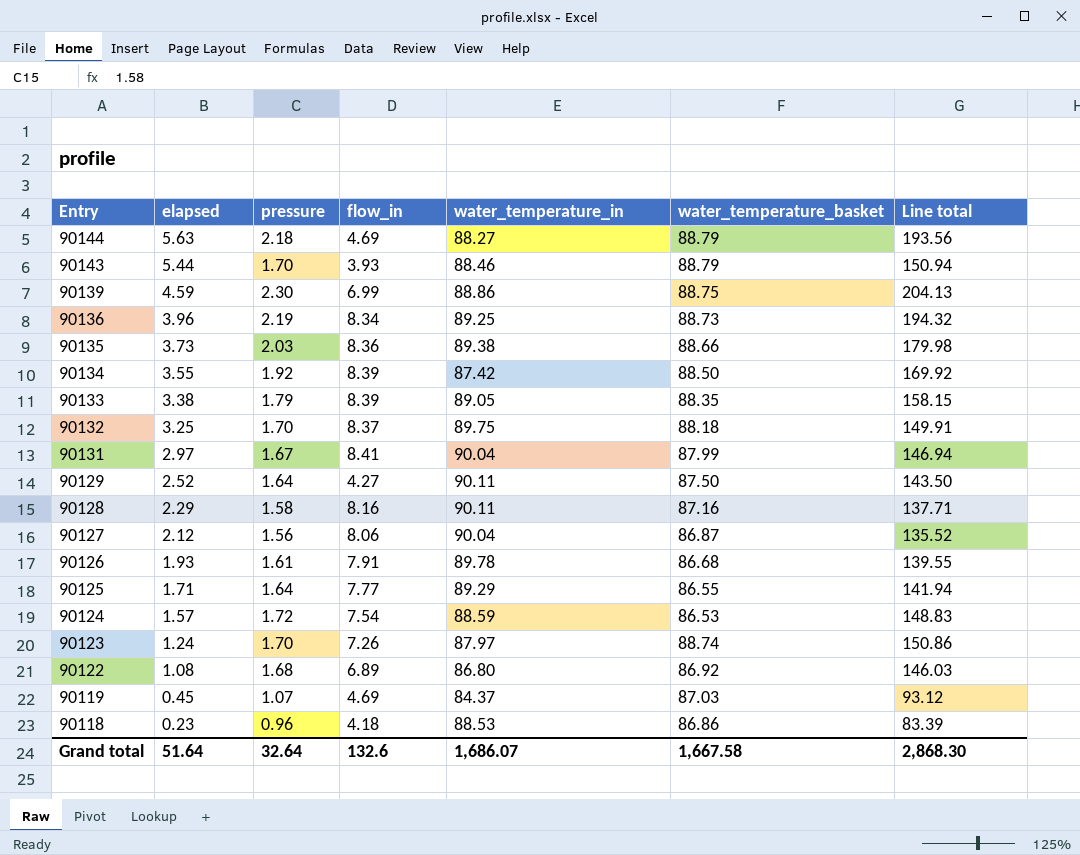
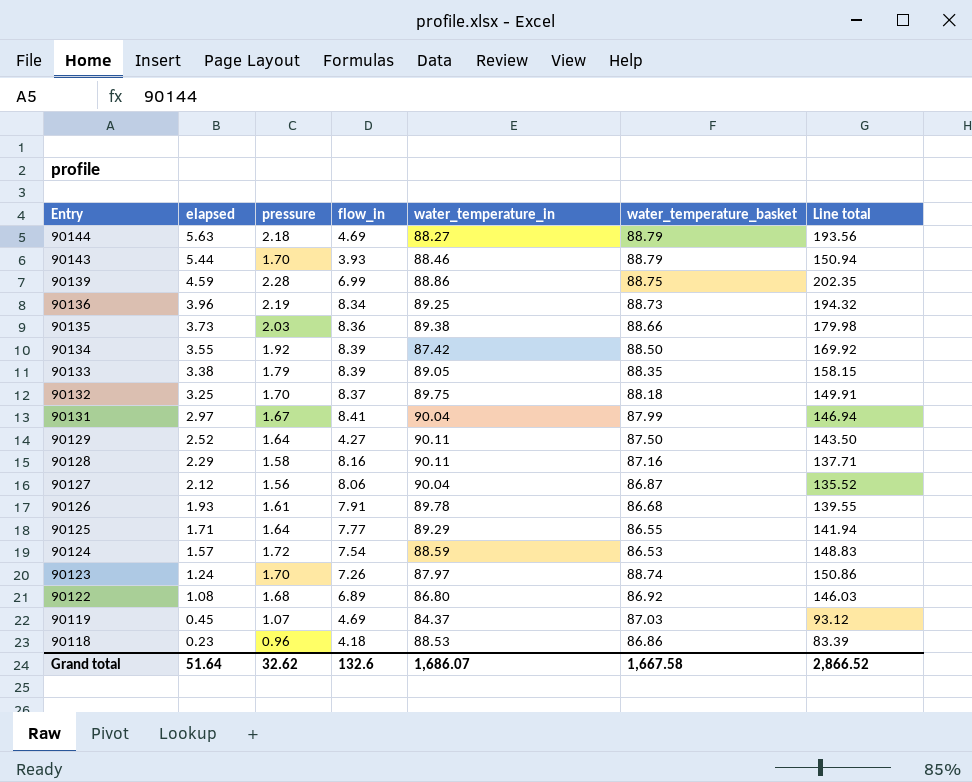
90139 | pressure: 2.30 -> 2.28
90139 | Line total: 204.13 -> 202.35
Grand total | pressure: 32.64 -> 32.62
Grand total | Line total: 2,868.30 -> 2,866.52

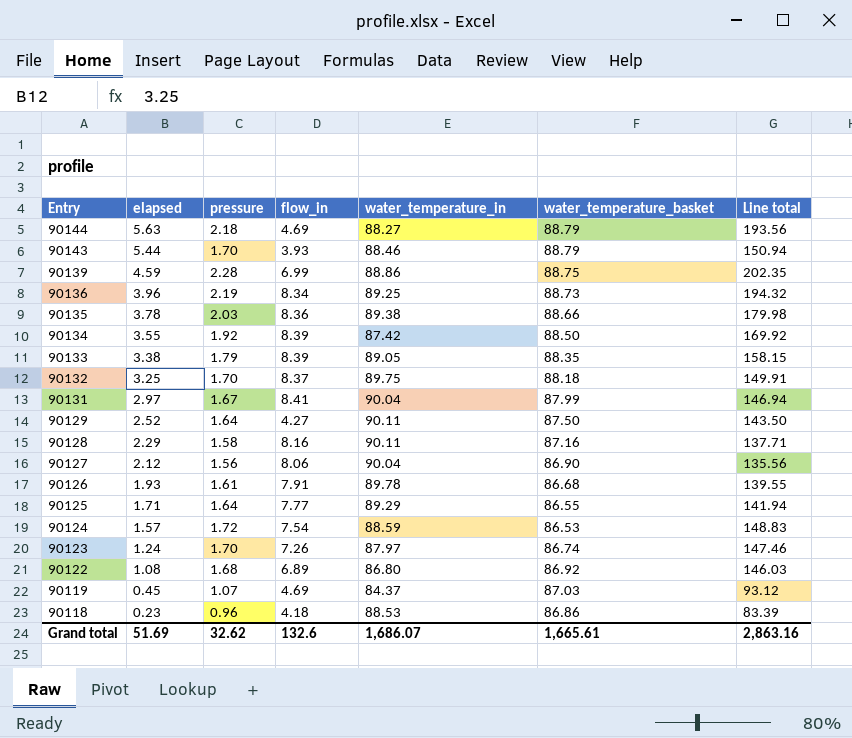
90135 | elapsed: 3.73 -> 3.78
90127 | water_temperature_basket: 86.87 -> 86.90
90127 | Line total: 135.52 -> 135.56
90123 | water_temperature_basket: 88.74 -> 86.74
90123 | Line total: 150.86 -> 147.46
Grand total | elapsed: 51.64 -> 51.69
Grand total | water_temperature_basket: 1,667.58 -> 1,665.61
Grand total | Line total: 2,866.52 -> 2,863.16

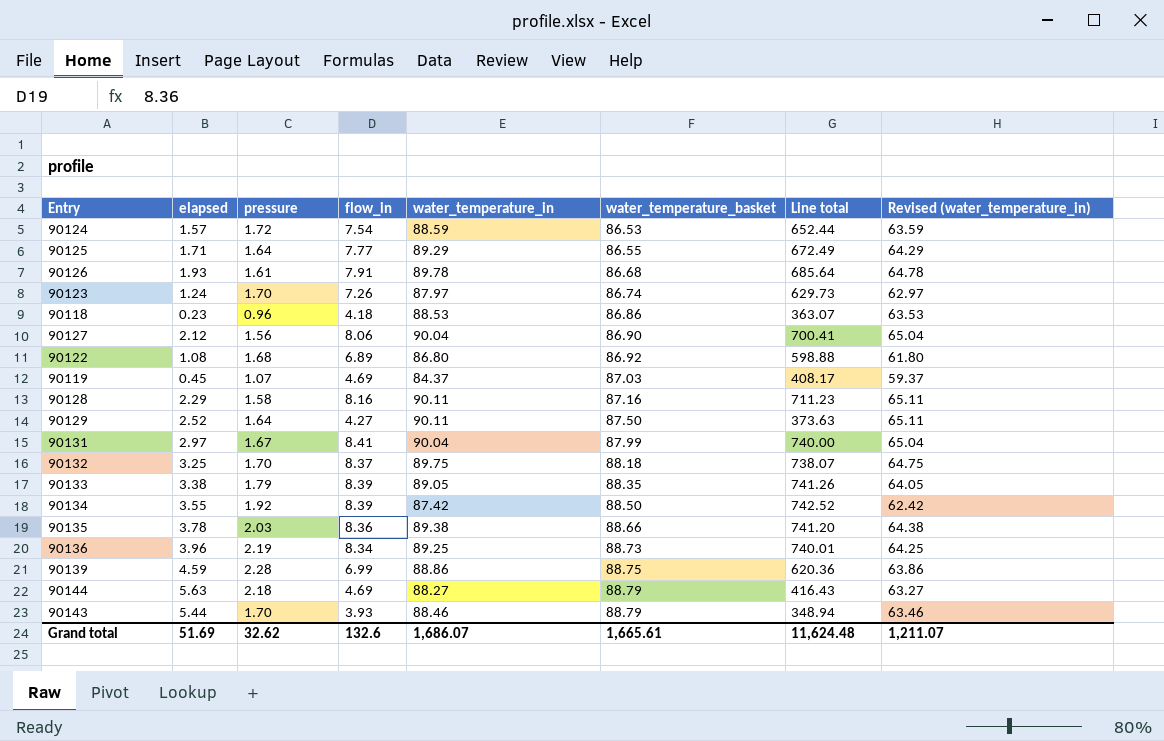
row order: Entry descending -> water_temperature_basket ascending
column Line total | formula: [pressure] * [water_temperature_basket] -> [flow_in] * [water_temperature_basket]
column Revised (water_temperature_in) | formula: none -> [water_temperature_in] - 25
Grand total | Line total: 2,863.16 -> 11,624.48

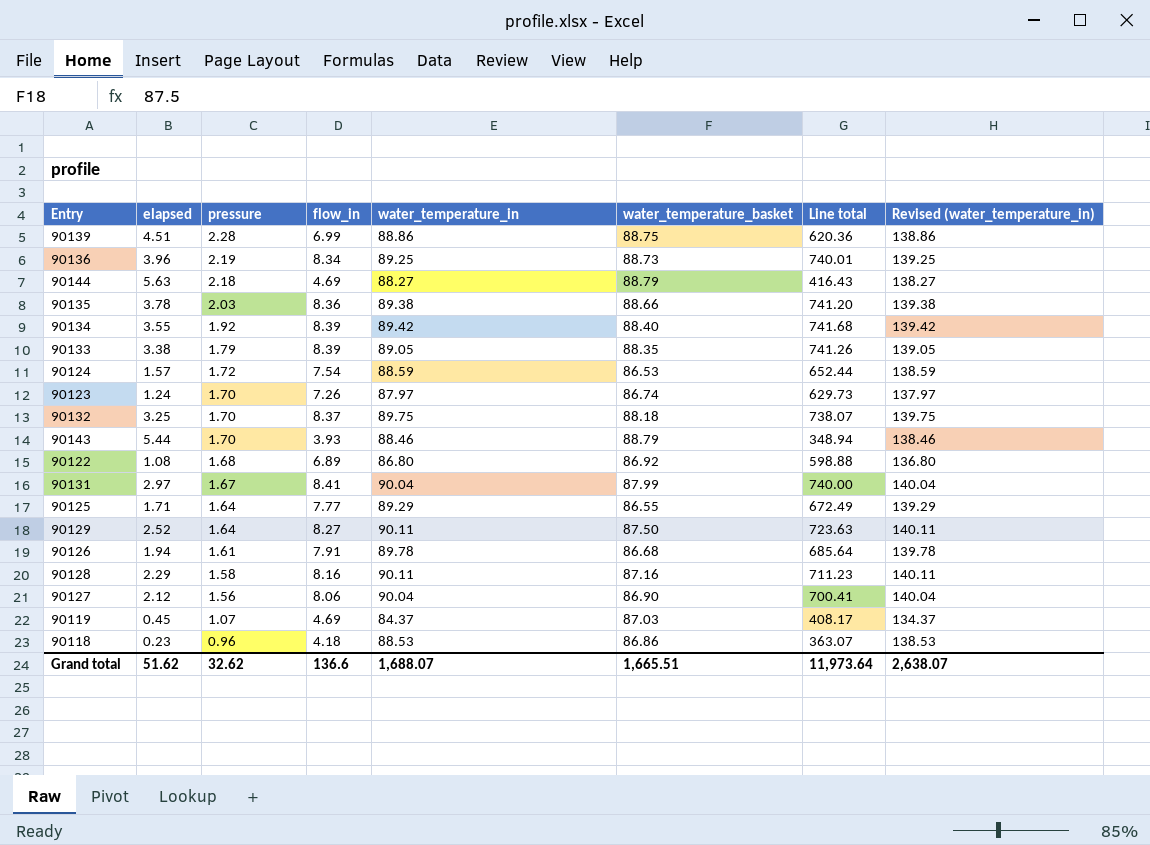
row order: water_temperature_basket ascending -> pressure descending
column Revised (water_temperature_in) | formula: [water_temperature_in] - 25 -> [water_temperature_in] + 50
90139 | elapsed: 4.59 -> 4.51
90134 | water_temperature_in: 87.42 -> 89.42
90134 | water_temperature_basket: 88.50 -> 88.40
90134 | Line total: 742.52 -> 741.68
90129 | flow_in: 4.27 -> 8.27
90129 | Line total: 373.63 -> 723.63
90126 | elapsed: 1.93 -> 1.94
Grand total | elapsed: 51.69 -> 51.62
Grand total | flow_in: 132.6 -> 136.6
Grand total | water_temperature_in: 1,686.07 -> 1,688.07
Grand total | water_temperature_basket: 1,665.61 -> 1,665.51
Grand total | Line total: 11,624.48 -> 11,973.64
Grand total | Revised (water_temperature_in): 1,211.07 -> 2,638.07

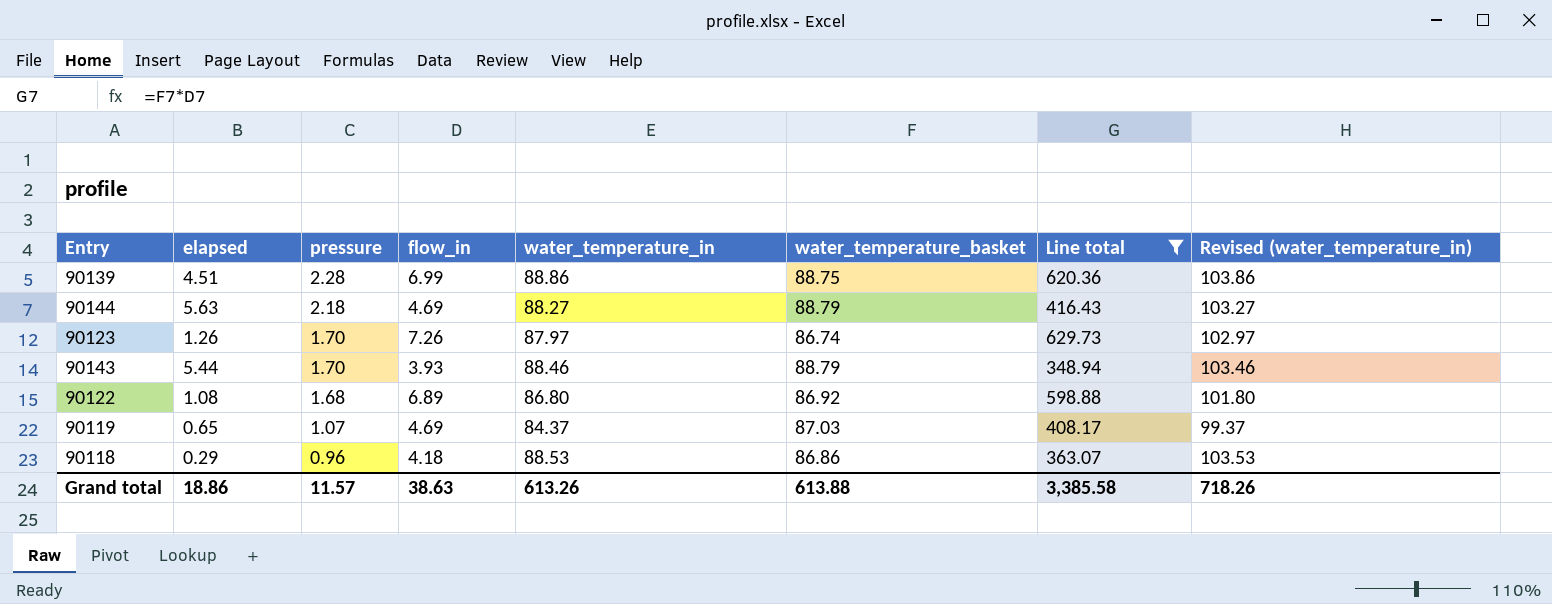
filter: none -> Line total <= 629.73
column Revised (water_temperature_in) | formula: [water_temperature_in] + 50 -> [water_temperature_in] + 15
90123 | elapsed: 1.24 -> 1.26
90119 | elapsed: 0.45 -> 0.65
90118 | elapsed: 0.23 -> 0.29
Grand total | elapsed: 51.62 -> 18.86
Grand total | pressure: 32.62 -> 11.57
Grand total | flow_in: 136.6 -> 38.63
Grand total | water_temperature_in: 1,688.07 -> 613.26
Grand total | water_temperature_basket: 1,665.51 -> 613.88
Grand total | Line total: 11,973.64 -> 3,385.58
Grand total | Revised (water_temperature_in): 2,638.07 -> 718.26

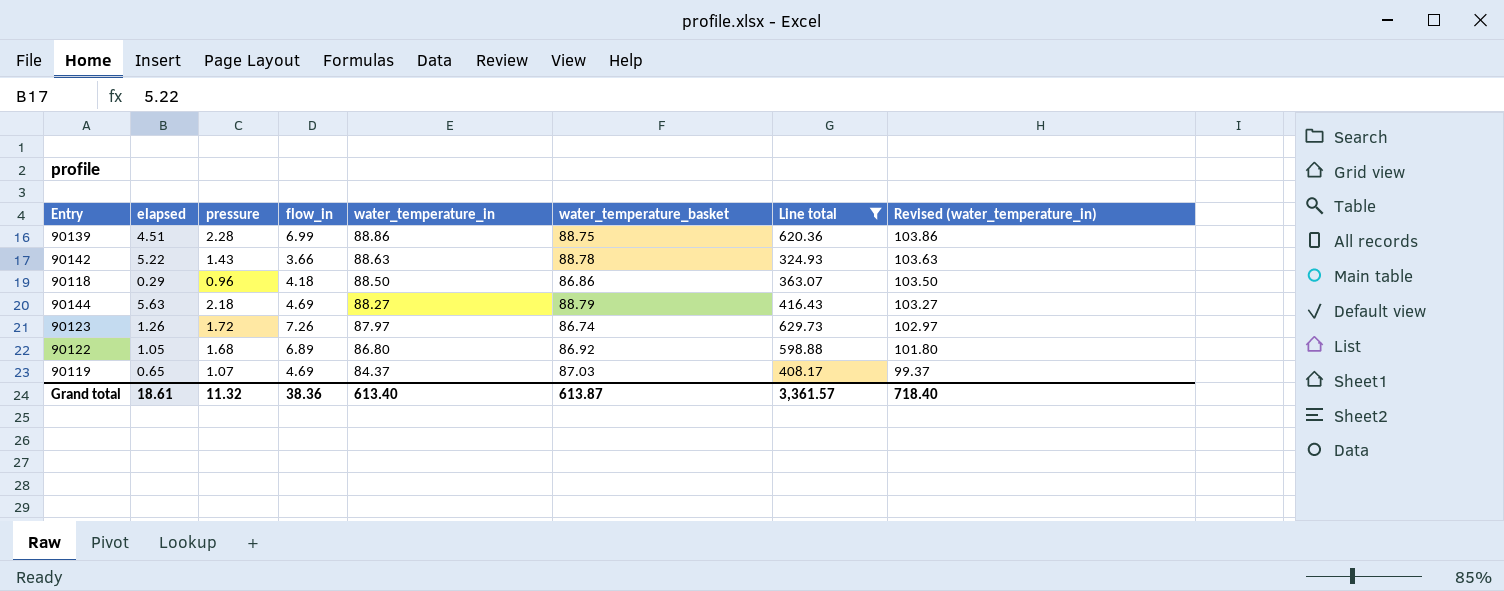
row order: pressure descending -> water_temperature_in descending
row 90143: 5.44 | 1.70 | 3.93 | 88.46 | 88.79 | 348.94 | 103.46 -> none
row 90142: none -> 5.22 | 1.43 | 3.66 | 88.63 | 88.78 | 324.93 | 103.63
90118 | water_temperature_in: 88.53 -> 88.50
90118 | Revised (water_temperature_in): 103.53 -> 103.50
90123 | pressure: 1.70 -> 1.72
90122 | elapsed: 1.08 -> 1.05
Grand total | elapsed: 18.86 -> 18.61
Grand total | pressure: 11.57 -> 11.32
Grand total | flow_in: 38.63 -> 38.36
Grand total | water_temperature_in: 613.26 -> 613.40
Grand total | water_temperature_basket: 613.88 -> 613.87
Grand total | Line total: 3,385.58 -> 3,361.57
Grand total | Revised (water_temperature_in): 718.26 -> 718.40

